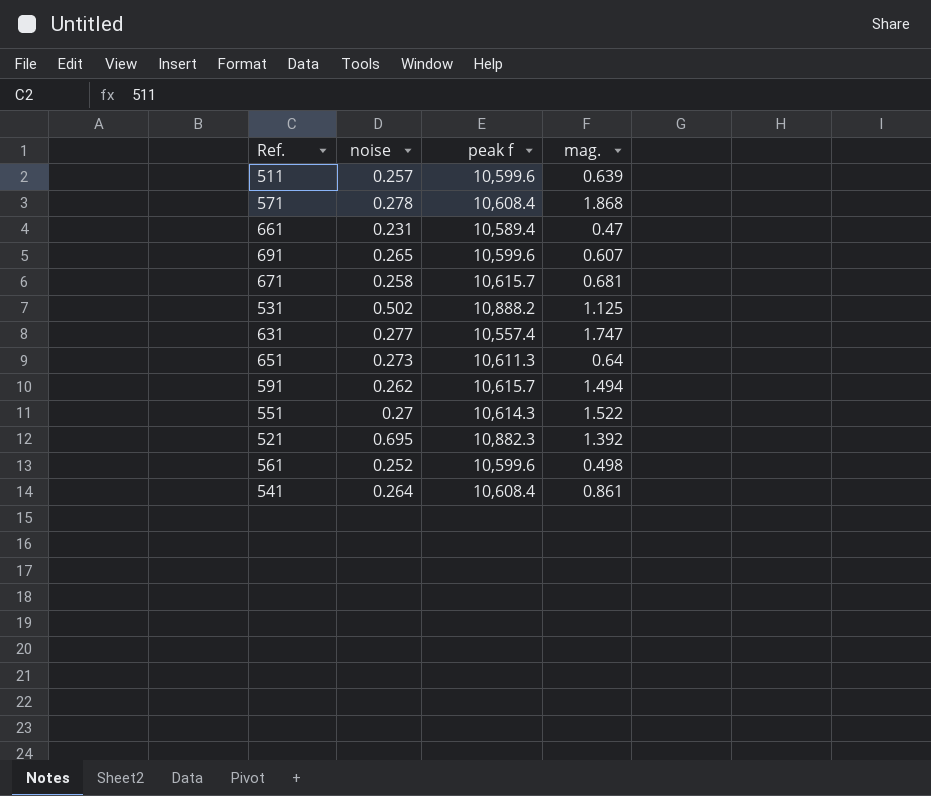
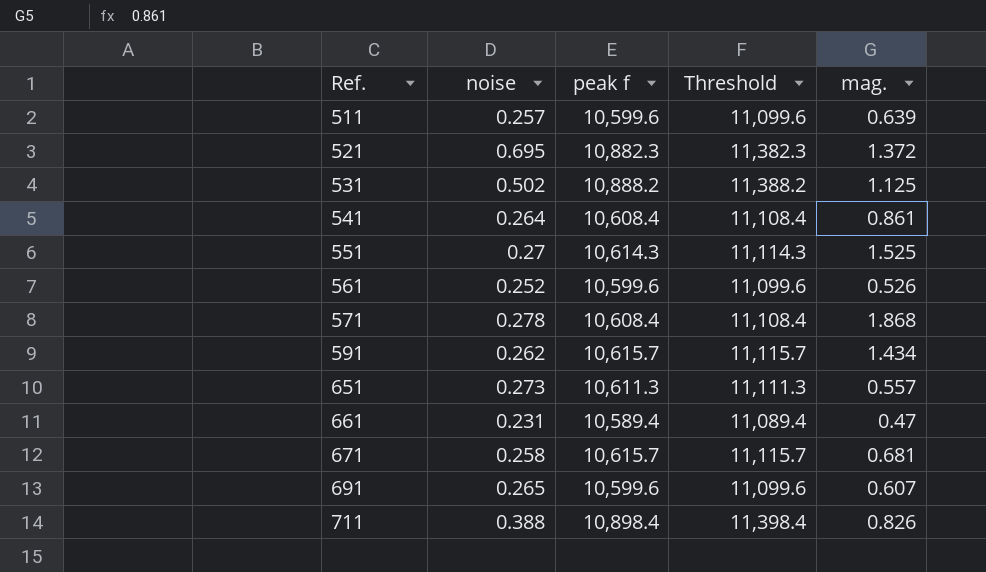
row order: none -> Ref. ascending
column Threshold | formula: none -> [peak f] + 500
row 631: 0.277 | 10,557.4 | 1.747 -> none
521 | mag.: 1.392 -> 1.372
551 | mag.: 1.522 -> 1.525
561 | mag.: 0.498 -> 0.526
591 | mag.: 1.494 -> 1.434
651 | mag.: 0.64 -> 0.557
row 711: none -> 0.388 | 10,898.4 | 11,398.4 | 0.826

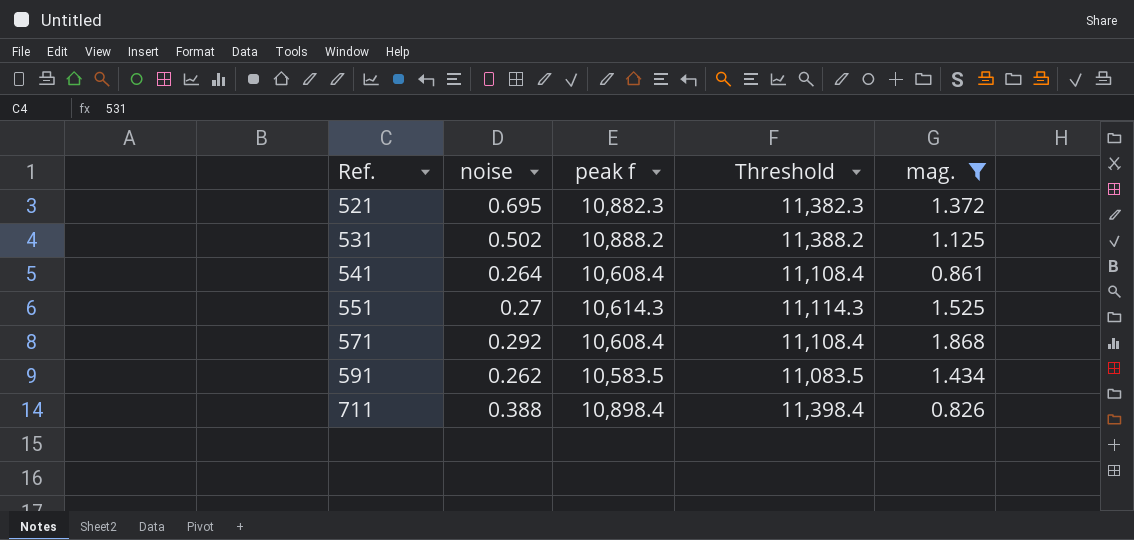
filter: none -> mag. >= 0.826
571 | noise: 0.278 -> 0.292
591 | peak f: 10,615.7 -> 10,583.5
591 | Threshold: 11,115.7 -> 11,083.5

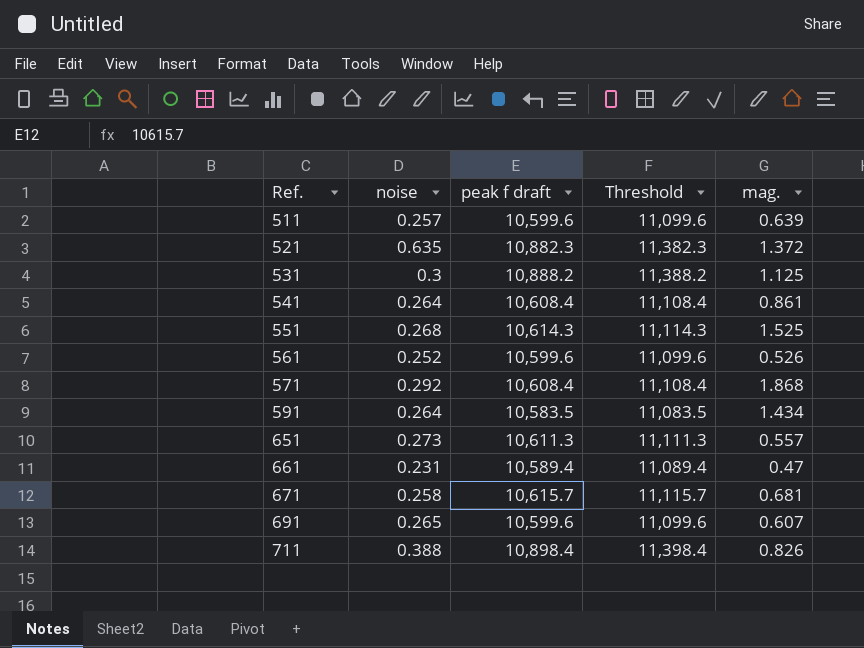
filter: mag. >= 0.826 -> none
column name: peak f -> peak f draft
521 | noise: 0.695 -> 0.635
531 | noise: 0.502 -> 0.3
551 | noise: 0.27 -> 0.268
591 | noise: 0.262 -> 0.264

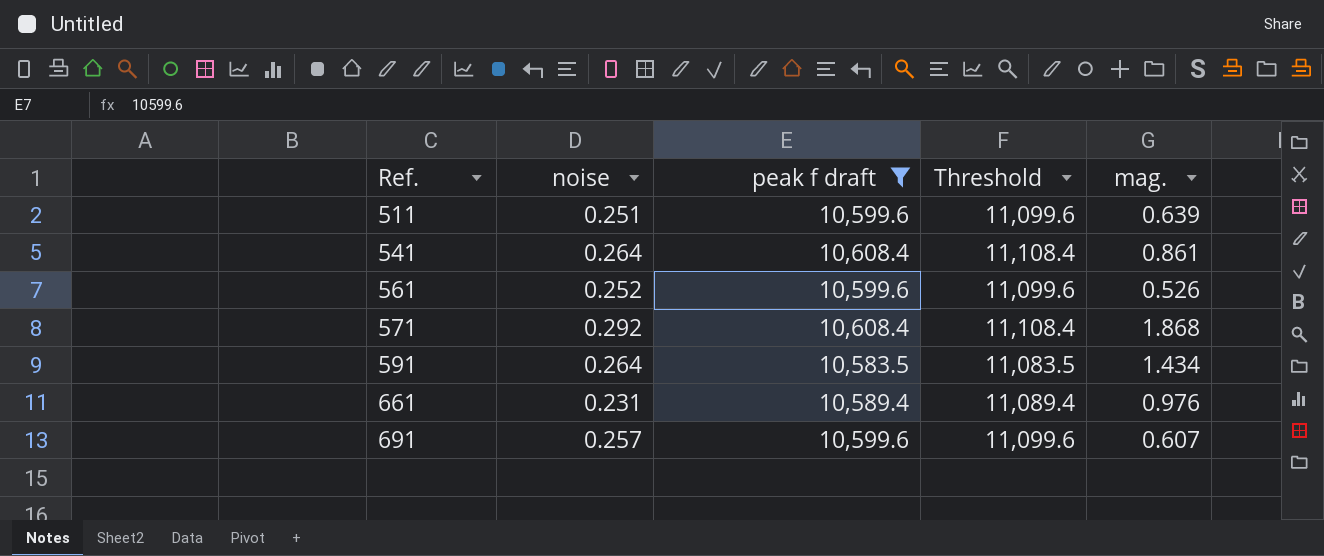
filter: none -> peak f draft <= 10,608.4
511 | noise: 0.257 -> 0.251
661 | mag.: 0.47 -> 0.976
691 | noise: 0.265 -> 0.257

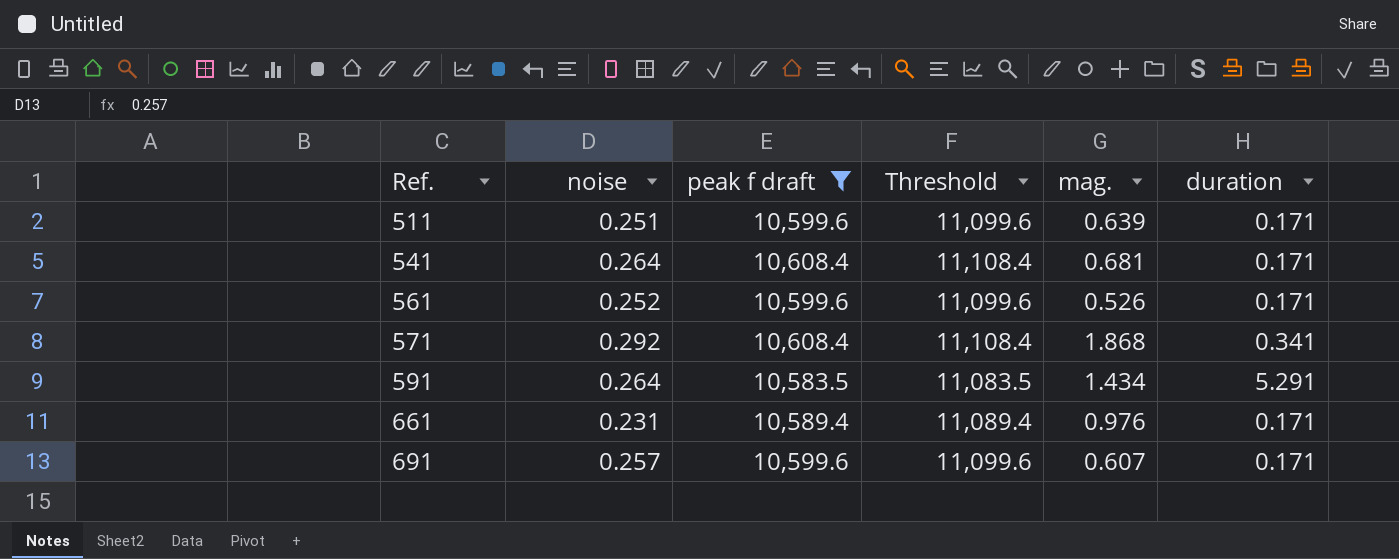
column duration | position: none -> 6
541 | mag.: 0.861 -> 0.681

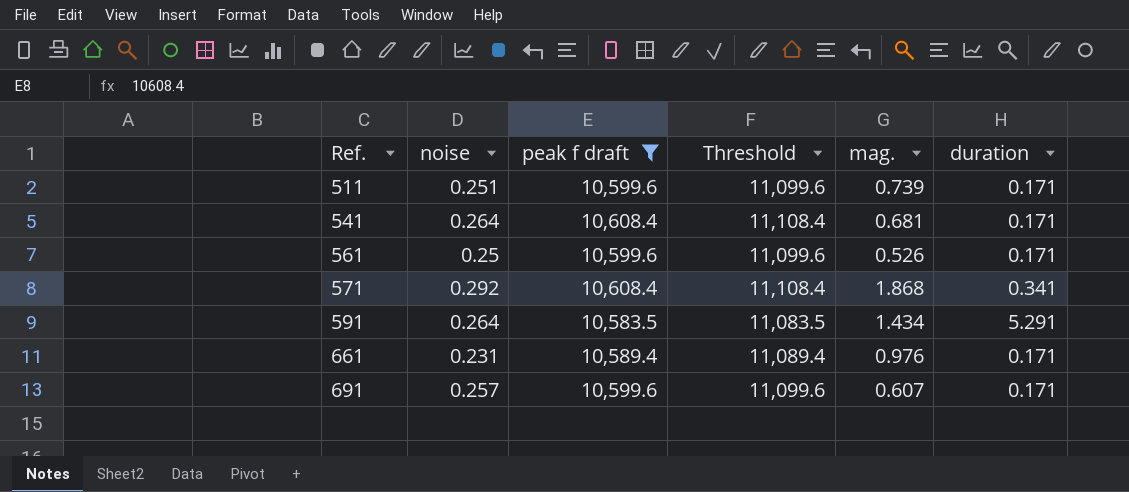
511 | mag.: 0.639 -> 0.739
561 | noise: 0.252 -> 0.25

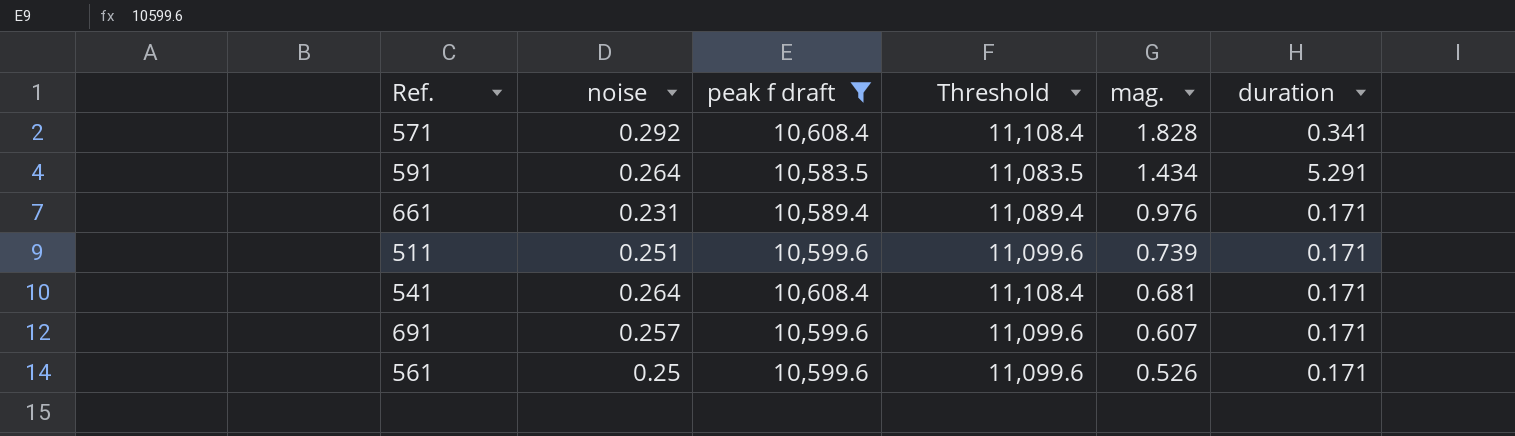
row order: Ref. ascending -> mag. descending
571 | mag.: 1.868 -> 1.828

